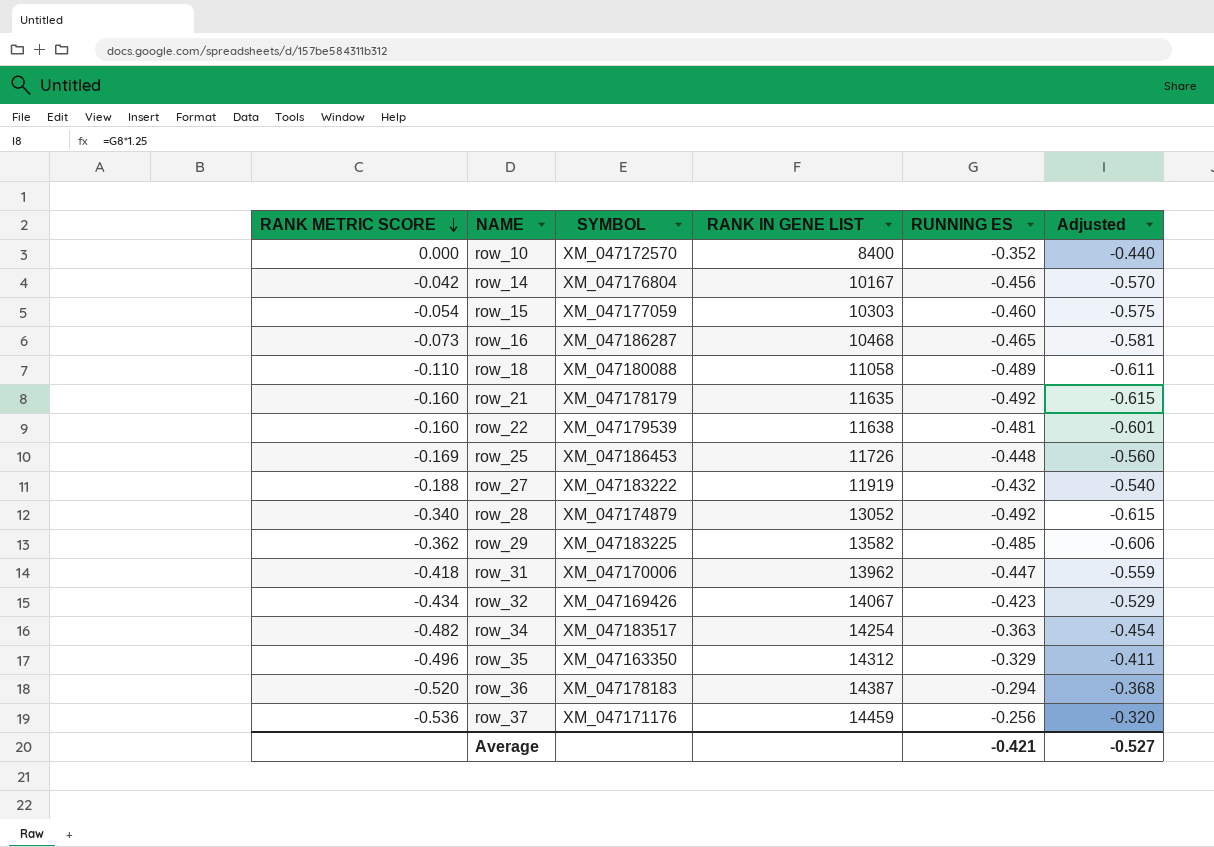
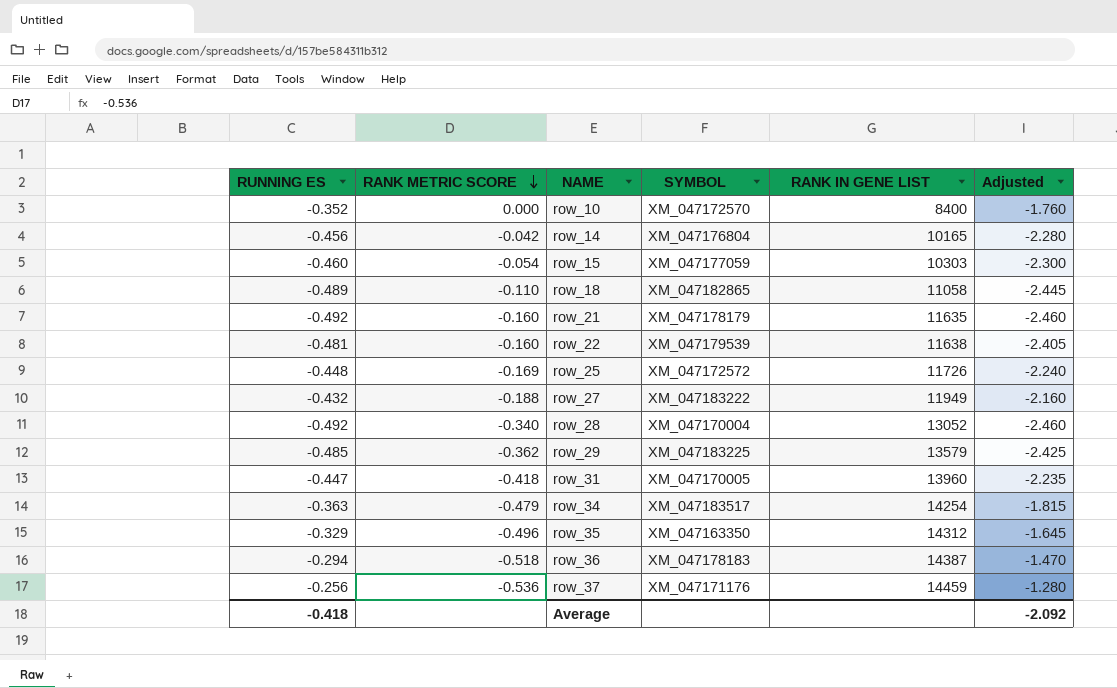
column RUNNING ES | position: 5 -> 1
column Adjusted | formula: [RUNNING ES] * 1.25 -> [RUNNING ES] * 5
row row_16: -0.073 | XM_047186287 | 10468 | -0.465 | -0.581 -> none
row row_32: -0.434 | XM_047169426 | 14067 | -0.423 | -0.529 -> none
row_14 | RANK IN GENE LIST: 10167 -> 10165
row_18 | SYMBOL: XM_047180088 -> XM_047182865
row_25 | SYMBOL: XM_047186453 -> XM_047172572
row_27 | RANK IN GENE LIST: 11919 -> 11949
row_28 | SYMBOL: XM_047174879 -> XM_047170004
row_29 | RANK IN GENE LIST: 13582 -> 13579
row_31 | SYMBOL: XM_047170006 -> XM_047170005
row_31 | RANK IN GENE LIST: 13962 -> 13960
row_34 | RANK METRIC SCORE: -0.482 -> -0.479
row_36 | RANK METRIC SCORE: -0.520 -> -0.518
Average | RUNNING ES: -0.421 -> -0.418
Average | Adjusted: -0.527 -> -2.092

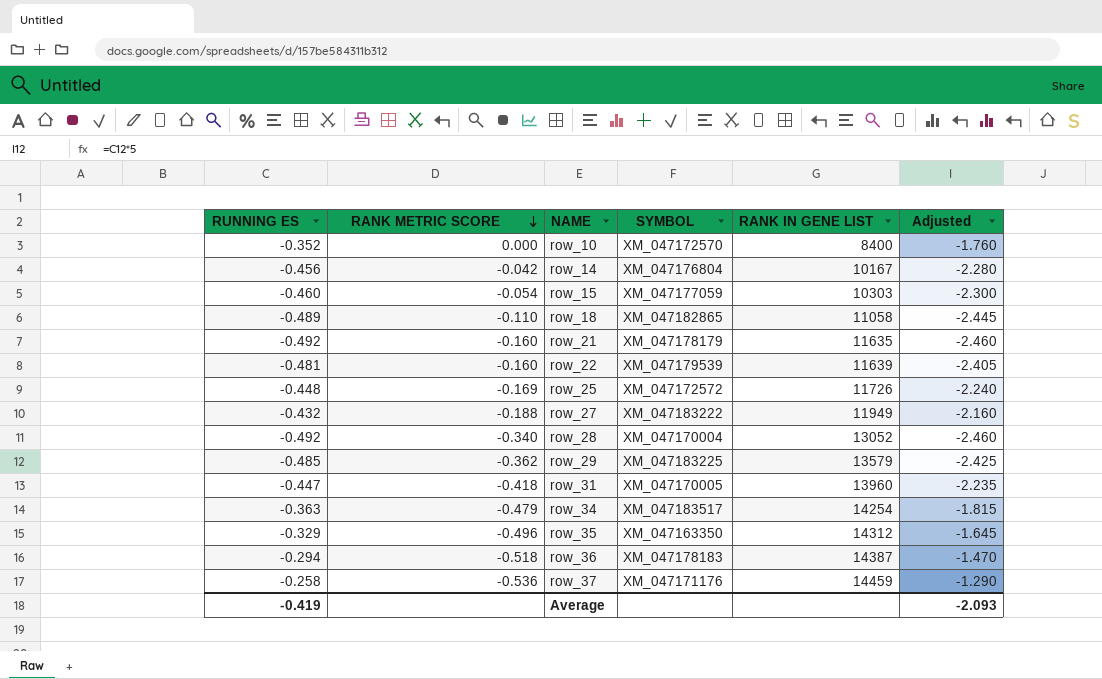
row_14 | RANK IN GENE LIST: 10165 -> 10167
row_22 | RANK IN GENE LIST: 11638 -> 11639
row_37 | RUNNING ES: -0.256 -> -0.258
row_37 | Adjusted: -1.280 -> -1.290
Average | RUNNING ES: -0.418 -> -0.419
Average | Adjusted: -2.092 -> -2.093

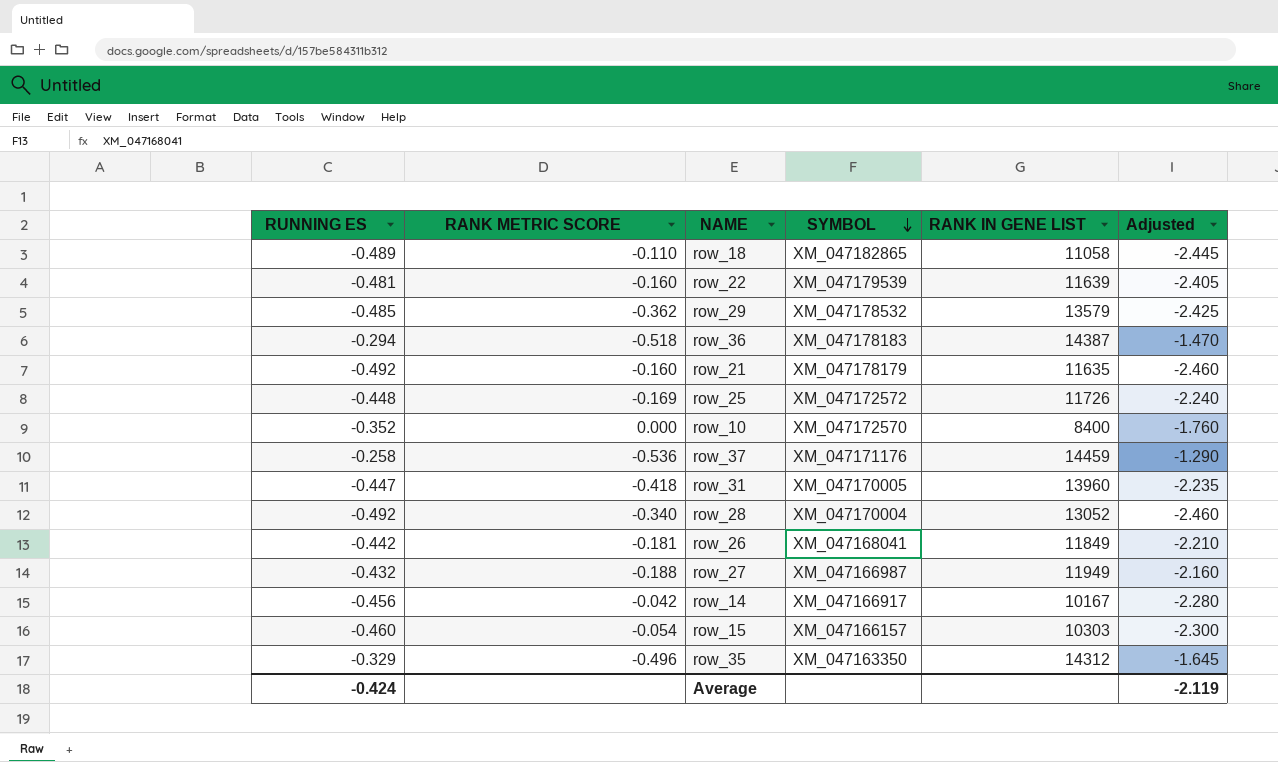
row order: RANK METRIC SCORE descending -> SYMBOL descending
row row_34: -0.363 | -0.479 | XM_047183517 | 14254 | -1.815 -> none
row_29 | SYMBOL: XM_047183225 -> XM_047178532
row row_26: none -> -0.442 | -0.181 | XM_047168041 | 11849 | -2.210
row_27 | SYMBOL: XM_047183222 -> XM_047166987
row_14 | SYMBOL: XM_047176804 -> XM_047166917
row_15 | SYMBOL: XM_047177059 -> XM_047166157
Average | RUNNING ES: -0.419 -> -0.424
Average | Adjusted: -2.093 -> -2.119

